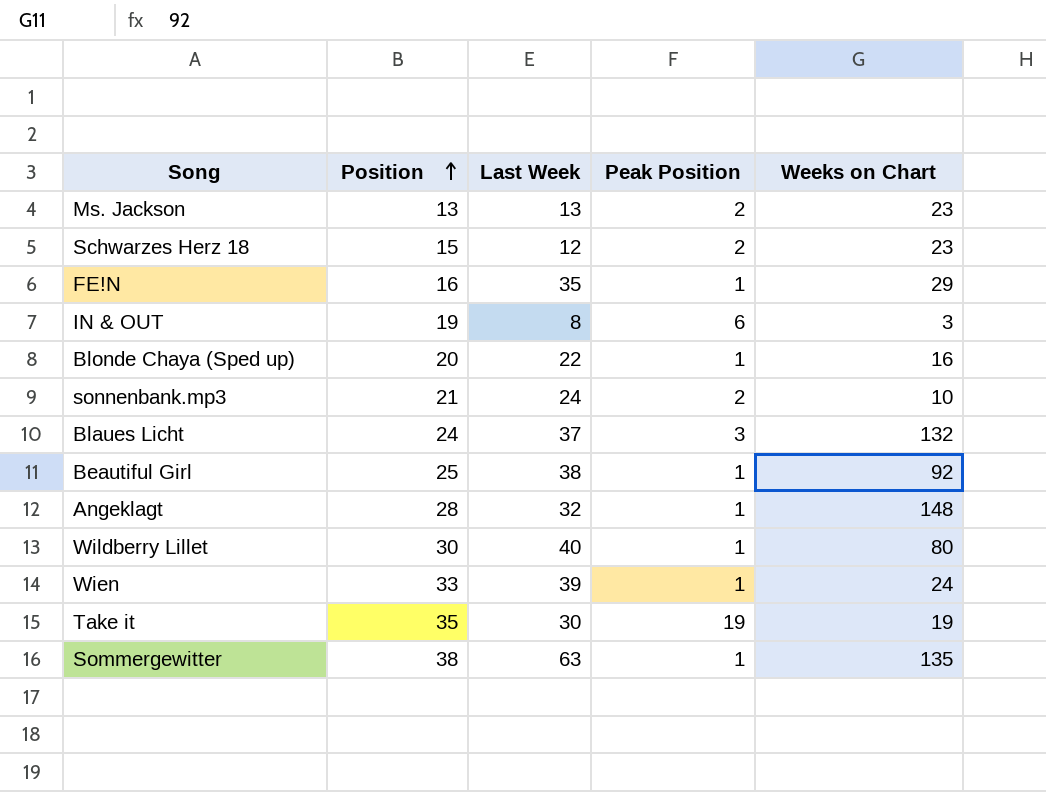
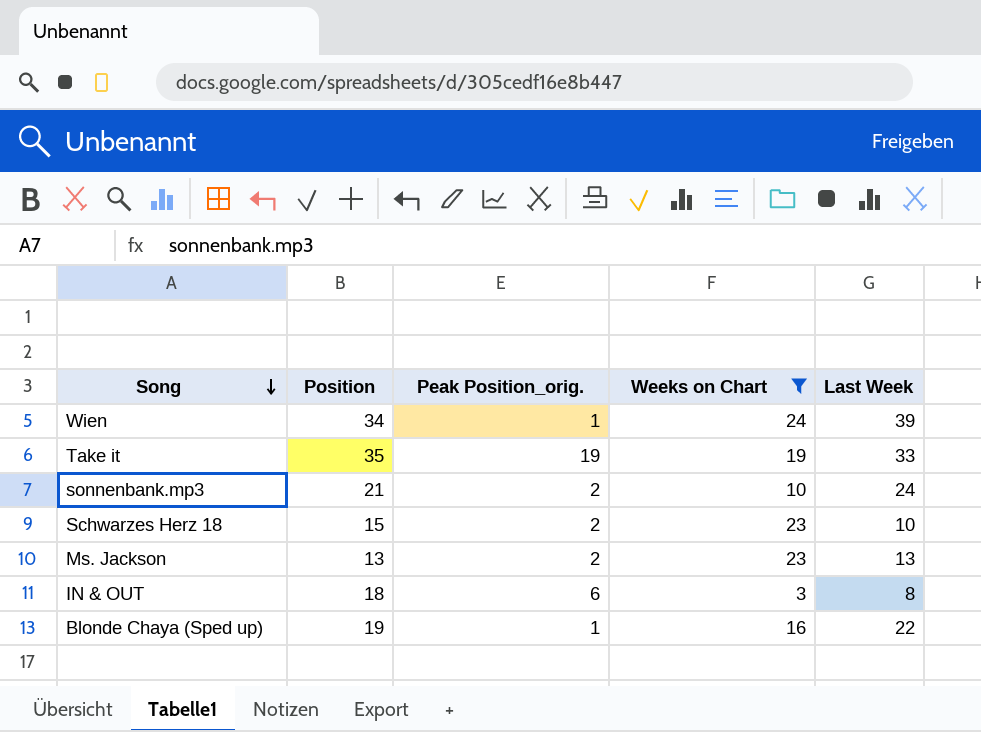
filter: none -> Weeks on Chart <= 24
row order: Position ascending -> Song descending
column name: Peak Position -> Peak Position_orig.
column Last Week | position: 3 -> 5
Wien | Position: 33 -> 34
Take it | Last Week: 30 -> 33
Schwarzes Herz 18 | Last Week: 12 -> 10
IN & OUT | Position: 19 -> 18
Blonde Chaya (Sped up) | Position: 20 -> 19

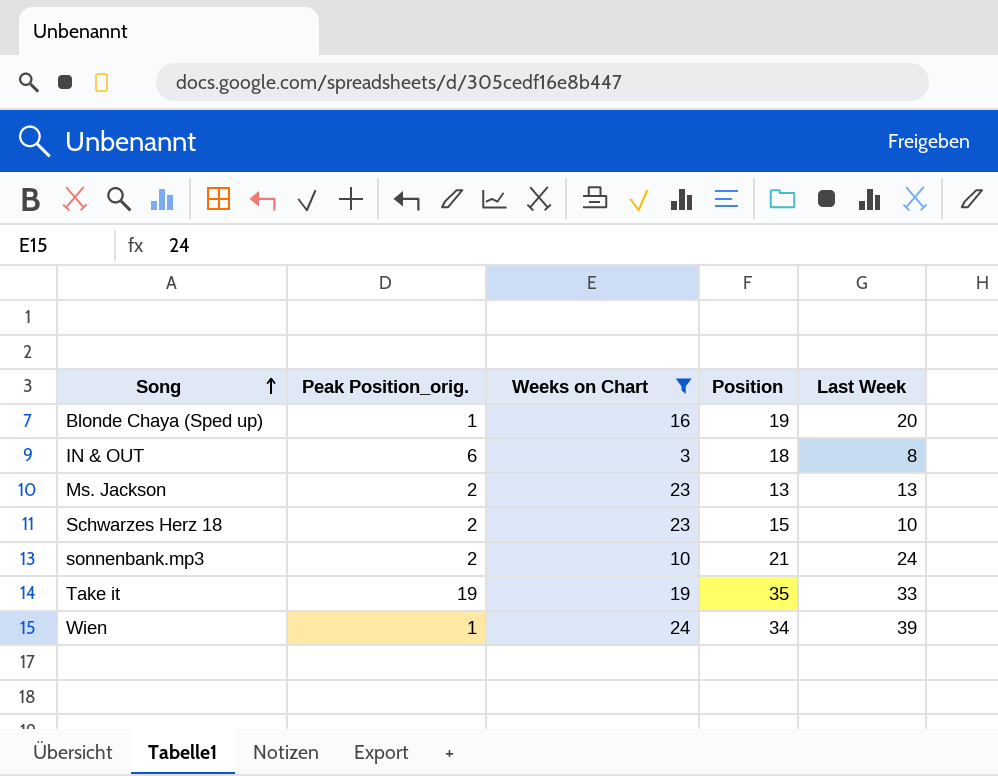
row order: Song descending -> Song ascending
column Position | position: 2 -> 4
Blonde Chaya (Sped up) | Last Week: 22 -> 20

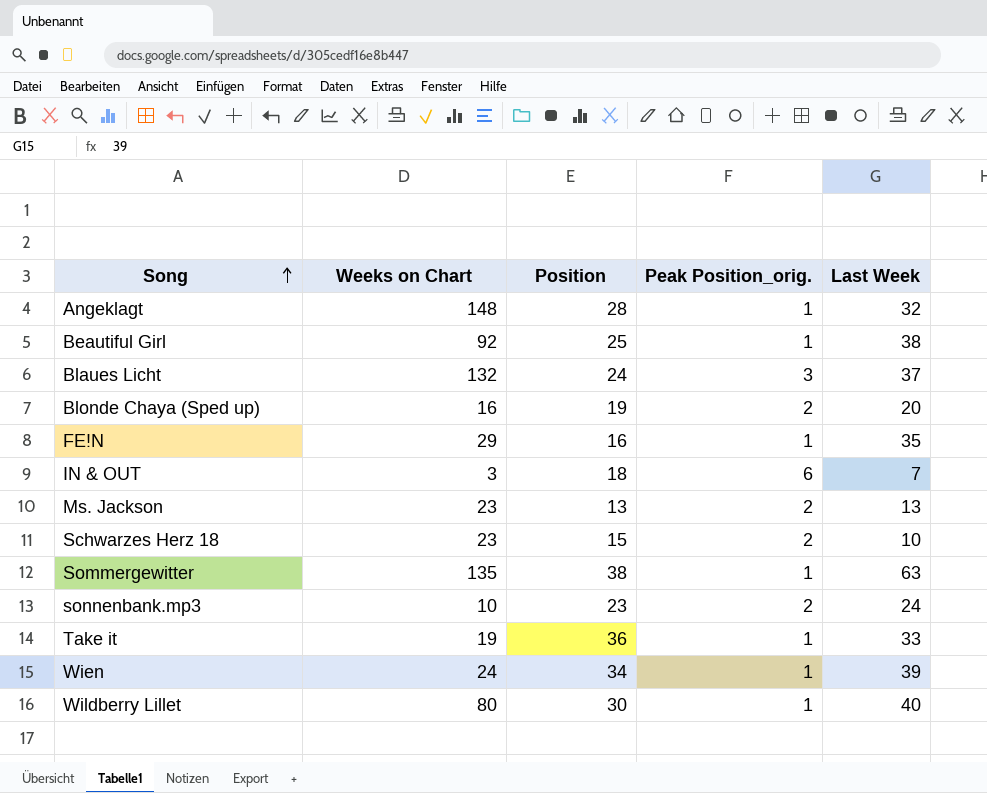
filter: Weeks on Chart <= 24 -> none
column Peak Position_orig. | position: 2 -> 4
Blonde Chaya (Sped up) | Peak Position_orig.: 1 -> 2
IN & OUT | Last Week: 8 -> 7
sonnenbank.mp3 | Position: 21 -> 23
Take it | Position: 35 -> 36
Take it | Peak Position_orig.: 19 -> 1

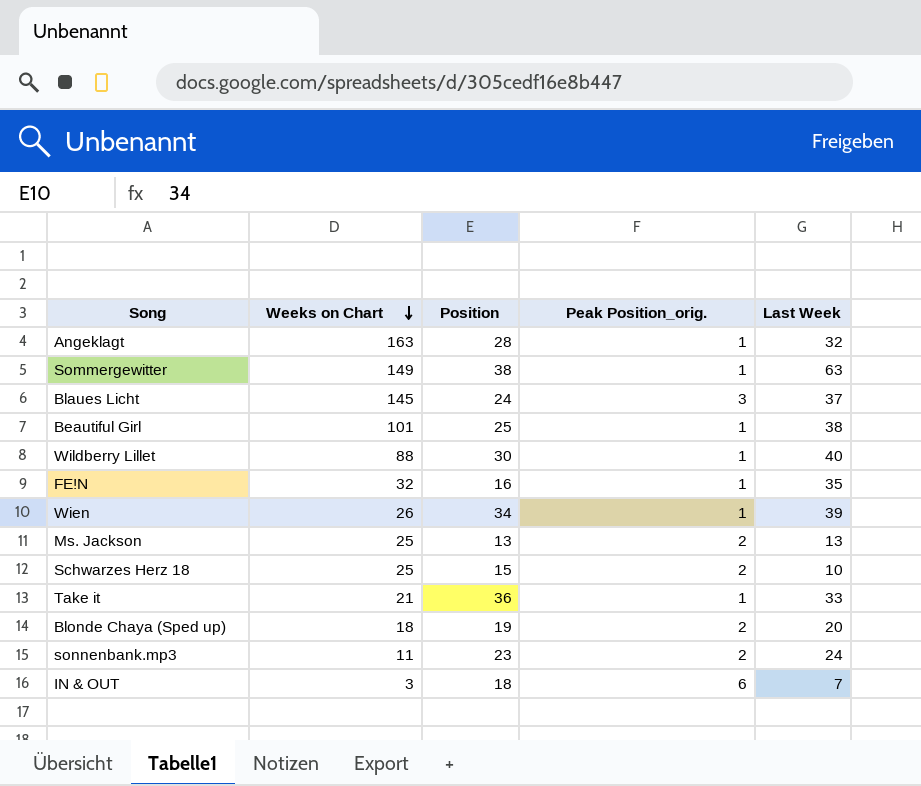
row order: Song ascending -> Weeks on Chart descending
Angeklagt | Weeks on Chart: 148 -> 163
Sommergewitter | Weeks on Chart: 135 -> 149
Blaues Licht | Weeks on Chart: 132 -> 145
Beautiful Girl | Weeks on Chart: 92 -> 101
Wildberry Lillet | Weeks on Chart: 80 -> 88
FE!N | Weeks on Chart: 29 -> 32
Wien | Weeks on Chart: 24 -> 26
Ms. Jackson | Weeks on Chart: 23 -> 25
Schwarzes Herz 18 | Weeks on Chart: 23 -> 25
Take it | Weeks on Chart: 19 -> 21
Blonde Chaya (Sped up) | Weeks on Chart: 16 -> 18
sonnenbank.mp3 | Weeks on Chart: 10 -> 11

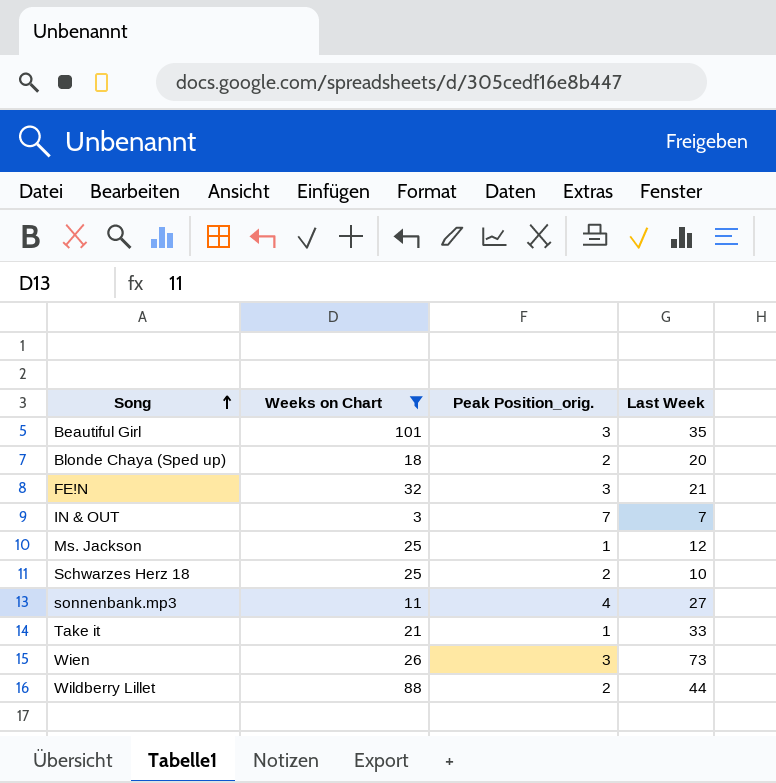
filter: none -> Weeks on Chart <= 101
row order: Weeks on Chart descending -> Song ascending
column Position | position: 3 -> none
Beautiful Girl | Peak Position_orig.: 1 -> 3
Beautiful Girl | Last Week: 38 -> 35
FE!N | Peak Position_orig.: 1 -> 3
FE!N | Last Week: 35 -> 21
IN & OUT | Peak Position_orig.: 6 -> 7
Ms. Jackson | Peak Position_orig.: 2 -> 1
Ms. Jackson | Last Week: 13 -> 12
sonnenbank.mp3 | Peak Position_orig.: 2 -> 4
sonnenbank.mp3 | Last Week: 24 -> 27
Wien | Peak Position_orig.: 1 -> 3
Wien | Last Week: 39 -> 73
Wildberry Lillet | Peak Position_orig.: 1 -> 2
Wildberry Lillet | Last Week: 40 -> 44

